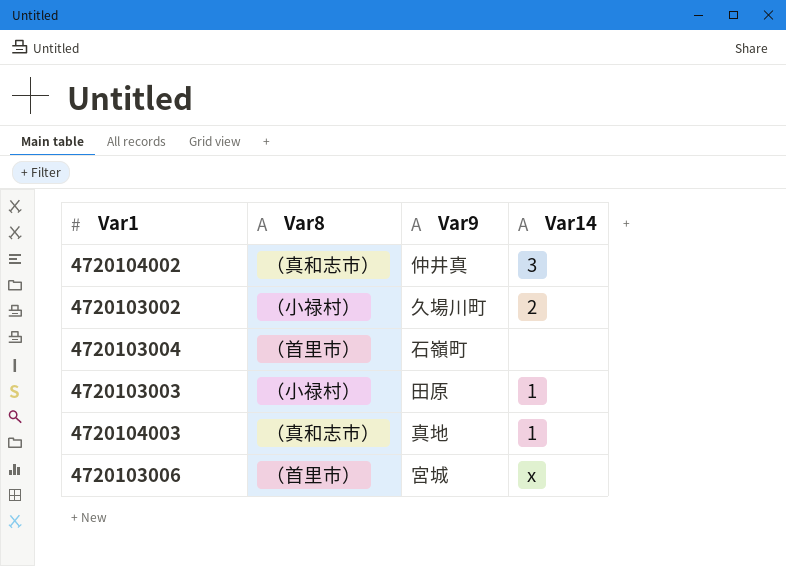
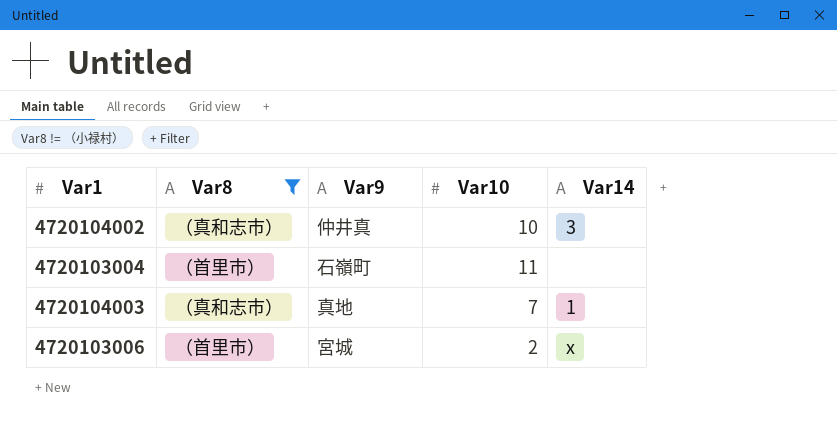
filter: none -> Var8 != （小禄村）
column Var10 | position: none -> 4

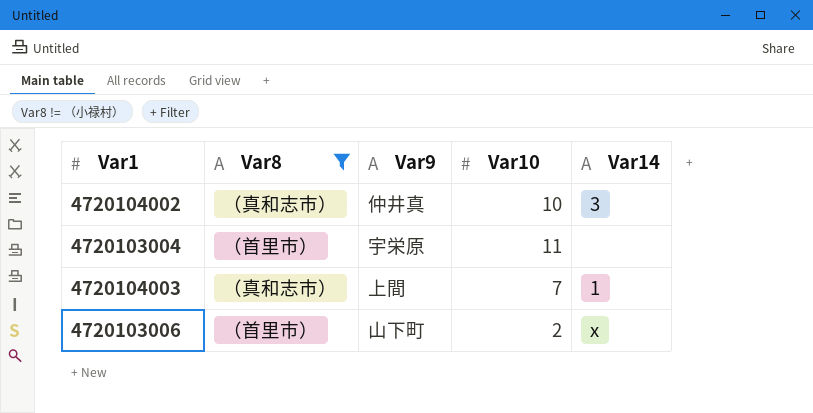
4720103004 | Var9: 石嶺町 -> 宇栄原
4720104003 | Var9: 真地 -> 上間
4720103006 | Var9: 宮城 -> 山下町

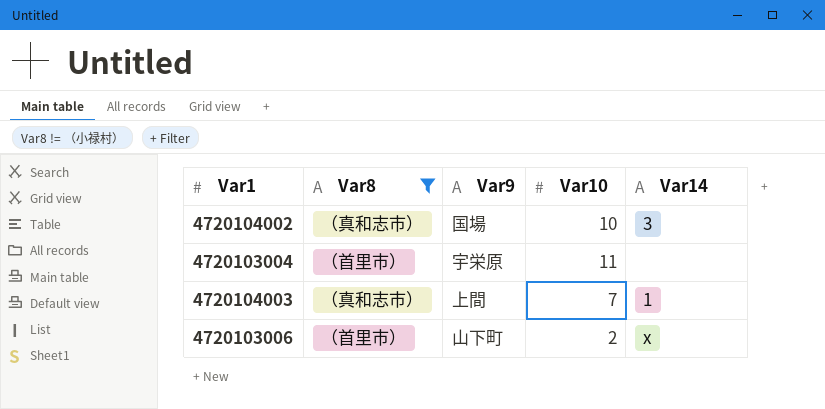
4720104002 | Var9: 仲井真 -> 国場

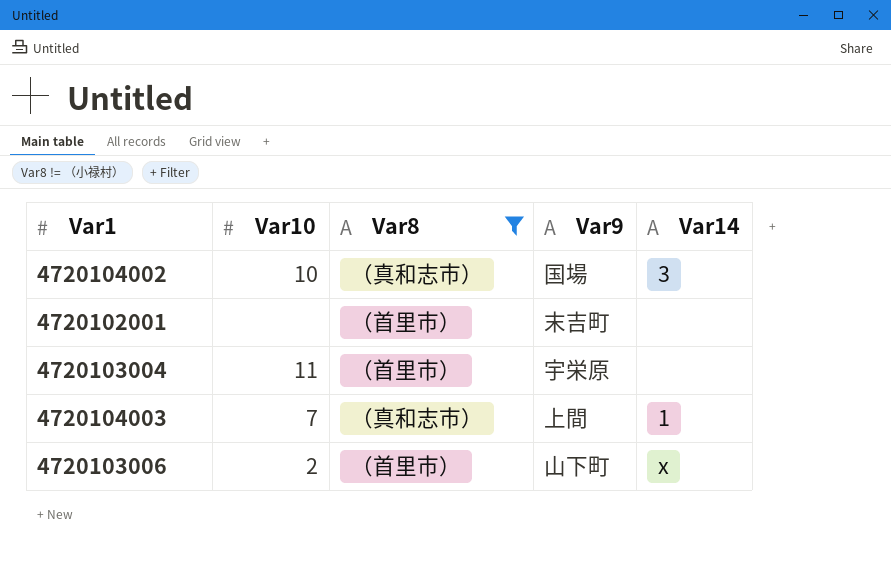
column Var10 | position: 4 -> 2
row 4720102001: none -> none | （首里市） | 末吉町 | none

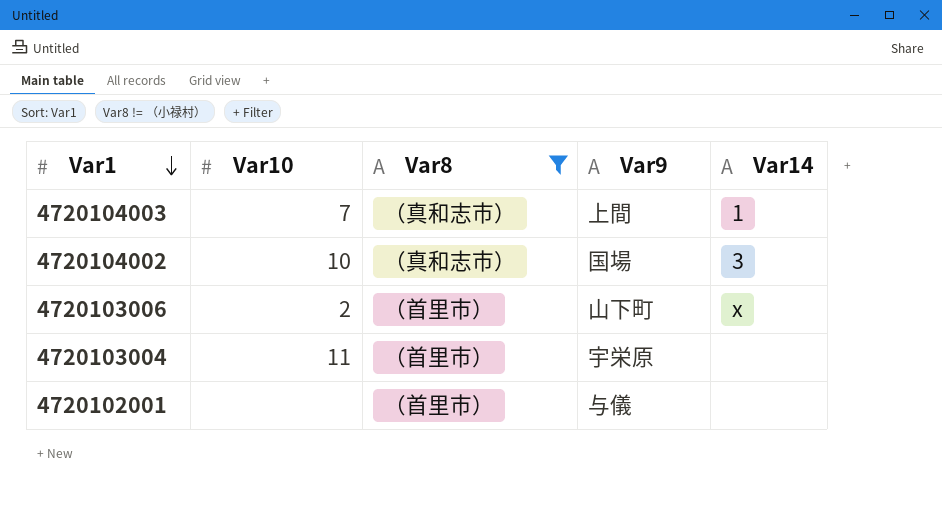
row order: none -> Var1 descending
4720102001 | Var9: 末吉町 -> 与儀

